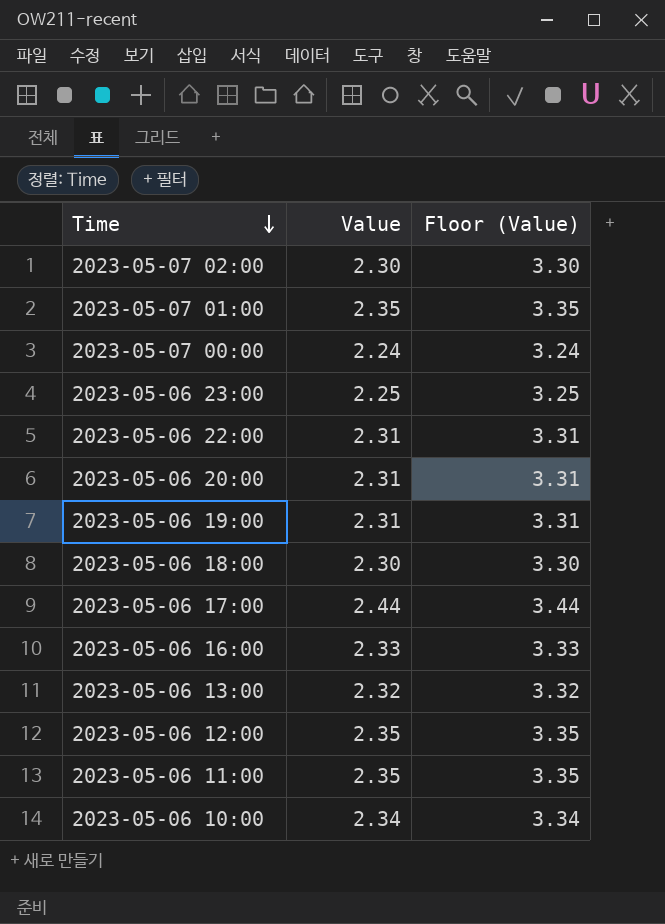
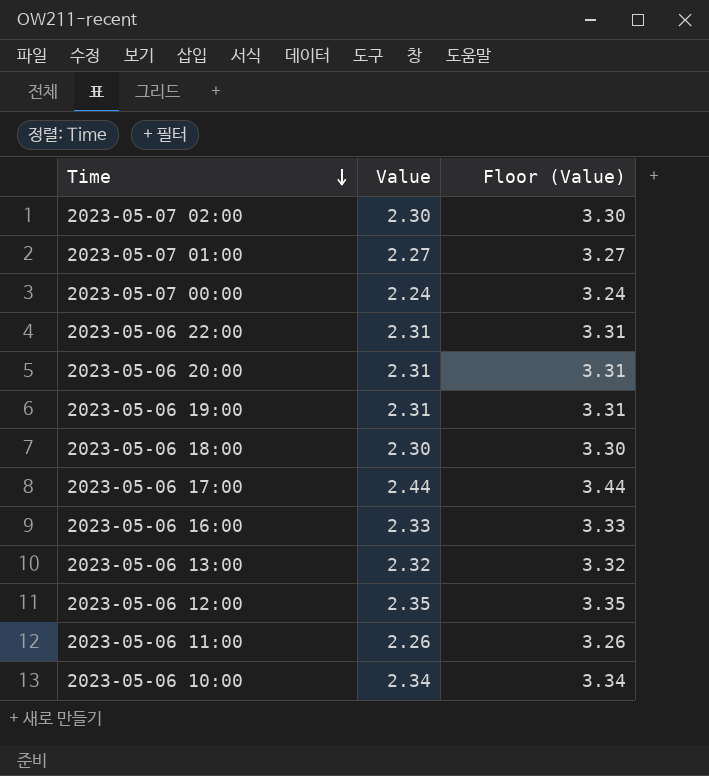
row 2023-05-06 23:00: 2.25 | 3.25 -> none
2023-05-07 01:00 | Value: 2.35 -> 2.27
2023-05-07 01:00 | Floor (Value): 3.35 -> 3.27
2023-05-06 11:00 | Value: 2.35 -> 2.26
2023-05-06 11:00 | Floor (Value): 3.35 -> 3.26

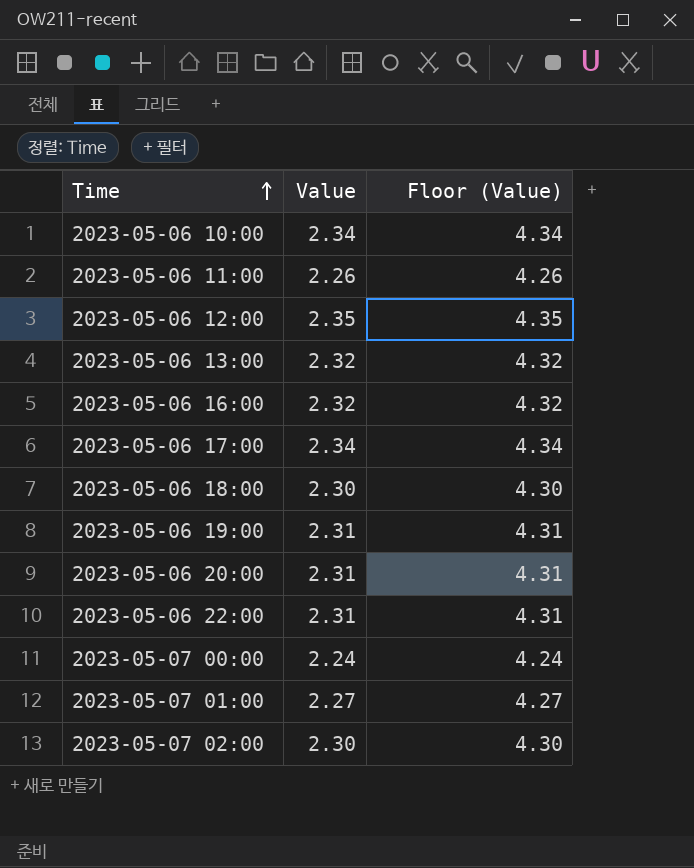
row order: Time descending -> Time ascending
column Floor (Value) | formula: [Value] + 1 -> [Value] + 2
2023-05-06 16:00 | Value: 2.33 -> 2.32
2023-05-06 17:00 | Value: 2.44 -> 2.34

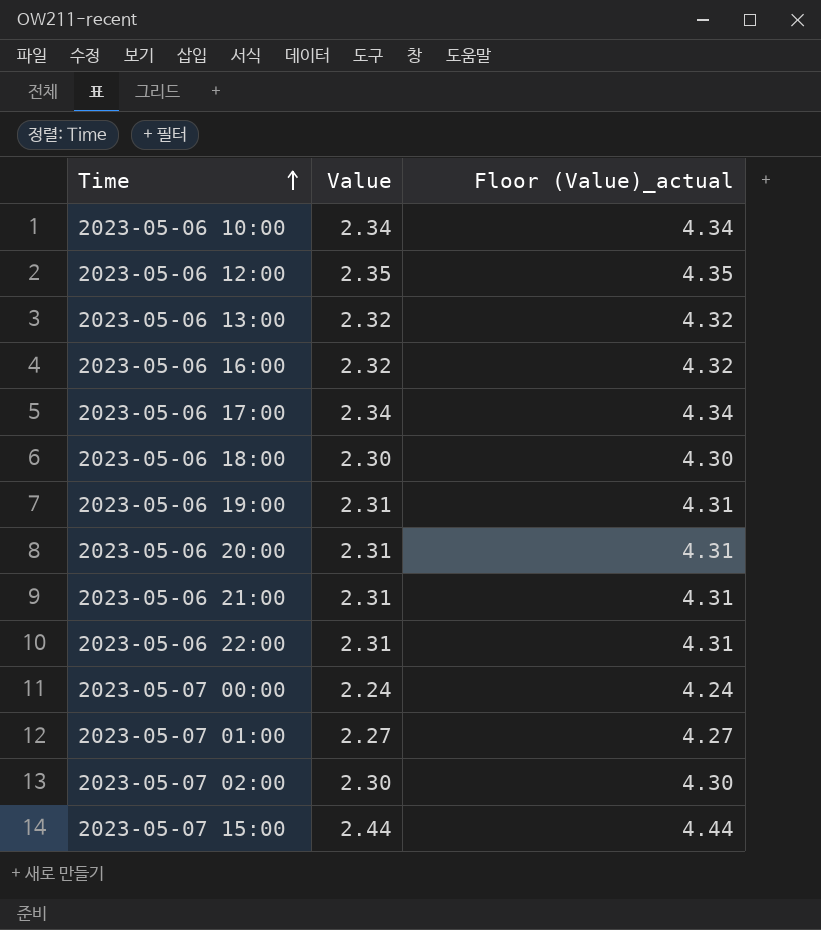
column name: Floor (Value) -> Floor (Value)_actual
row 2023-05-06 11:00: 2.26 | 4.26 -> none
row 2023-05-06 21:00: none -> 2.31 | 4.31
row 2023-05-07 15:00: none -> 2.44 | 4.44

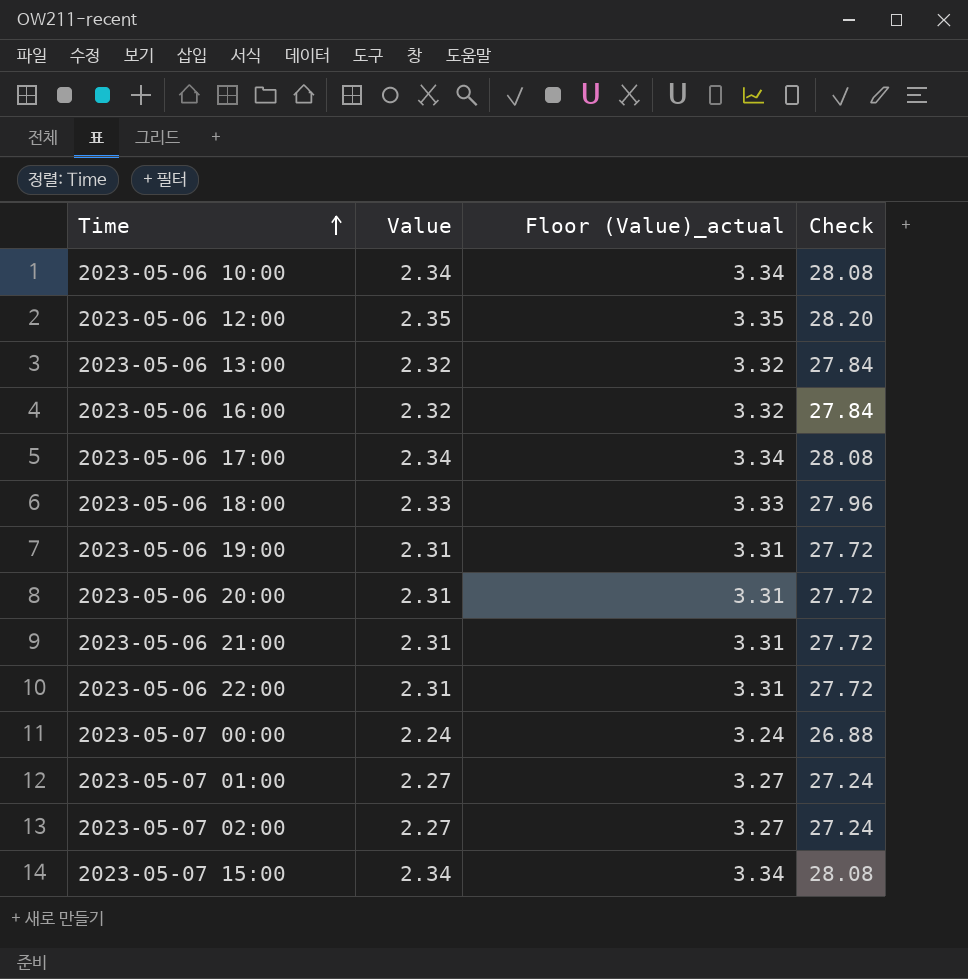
column Floor (Value)_actual | formula: [Value] + 2 -> [Value] + 1
column Check | formula: none -> [Value] * 12
2023-05-06 18:00 | Value: 2.30 -> 2.33
2023-05-07 02:00 | Value: 2.30 -> 2.27
2023-05-07 15:00 | Value: 2.44 -> 2.34

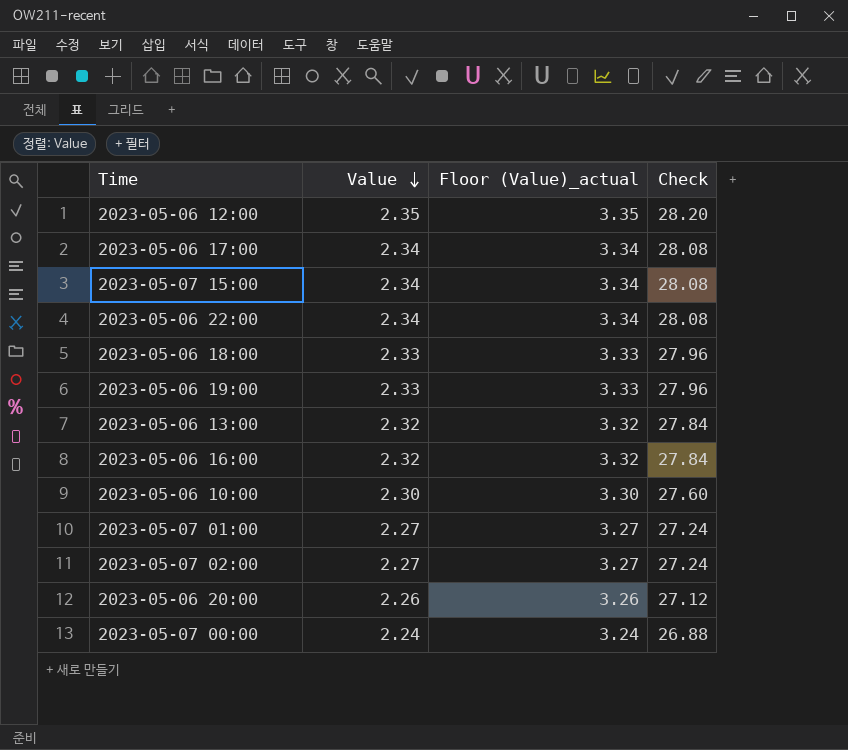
row order: Time ascending -> Value descending
row 2023-05-06 21:00: 2.31 | 3.31 | 27.72 -> none
2023-05-06 22:00 | Value: 2.31 -> 2.34
2023-05-06 22:00 | Floor (Value)_actual: 3.31 -> 3.34
2023-05-06 22:00 | Check: 27.72 -> 28.08
2023-05-06 19:00 | Value: 2.31 -> 2.33
2023-05-06 19:00 | Floor (Value)_actual: 3.31 -> 3.33
2023-05-06 19:00 | Check: 27.72 -> 27.96
2023-05-06 10:00 | Value: 2.34 -> 2.30
2023-05-06 10:00 | Floor (Value)_actual: 3.34 -> 3.30
2023-05-06 10:00 | Check: 28.08 -> 27.60
2023-05-06 20:00 | Value: 2.31 -> 2.26
2023-05-06 20:00 | Floor (Value)_actual: 3.31 -> 3.26
2023-05-06 20:00 | Check: 27.72 -> 27.12

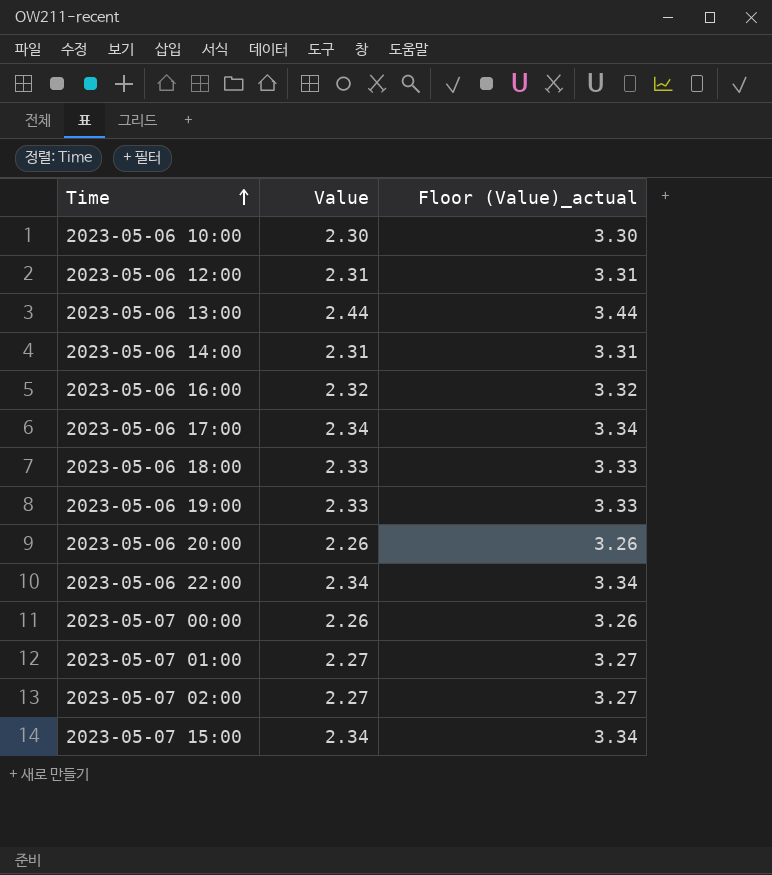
row order: Value descending -> Time ascending
column Check | formula: [Value] * 12 -> none
2023-05-06 12:00 | Value: 2.35 -> 2.31
2023-05-06 12:00 | Floor (Value)_actual: 3.35 -> 3.31
2023-05-06 13:00 | Value: 2.32 -> 2.44
2023-05-06 13:00 | Floor (Value)_actual: 3.32 -> 3.44
row 2023-05-06 14:00: none -> 2.31 | 3.31
2023-05-07 00:00 | Value: 2.24 -> 2.26
2023-05-07 00:00 | Floor (Value)_actual: 3.24 -> 3.26

